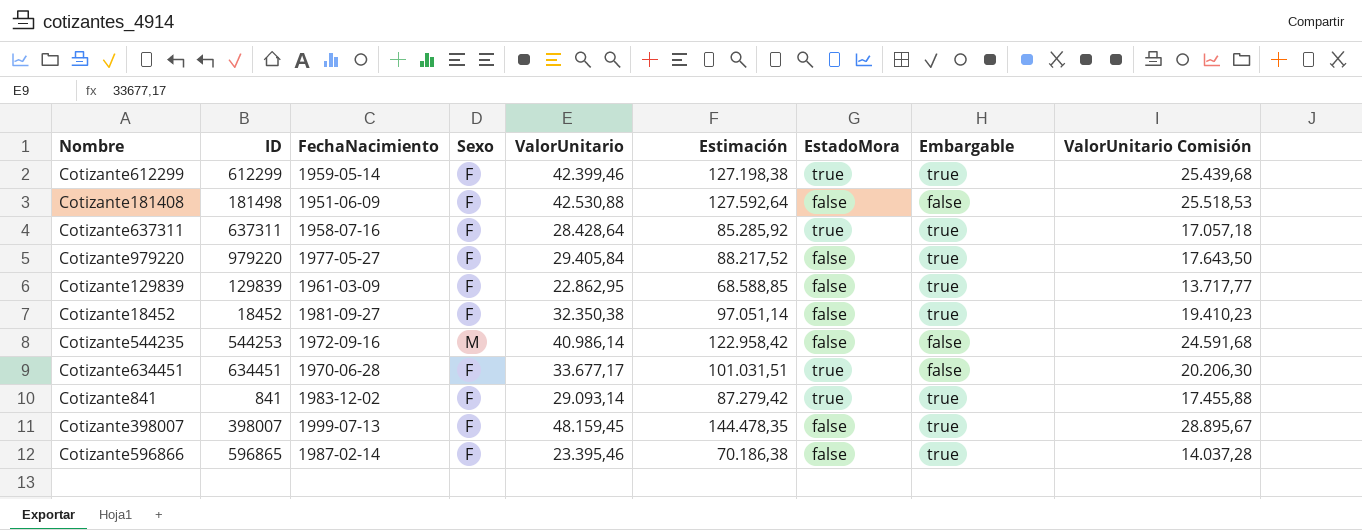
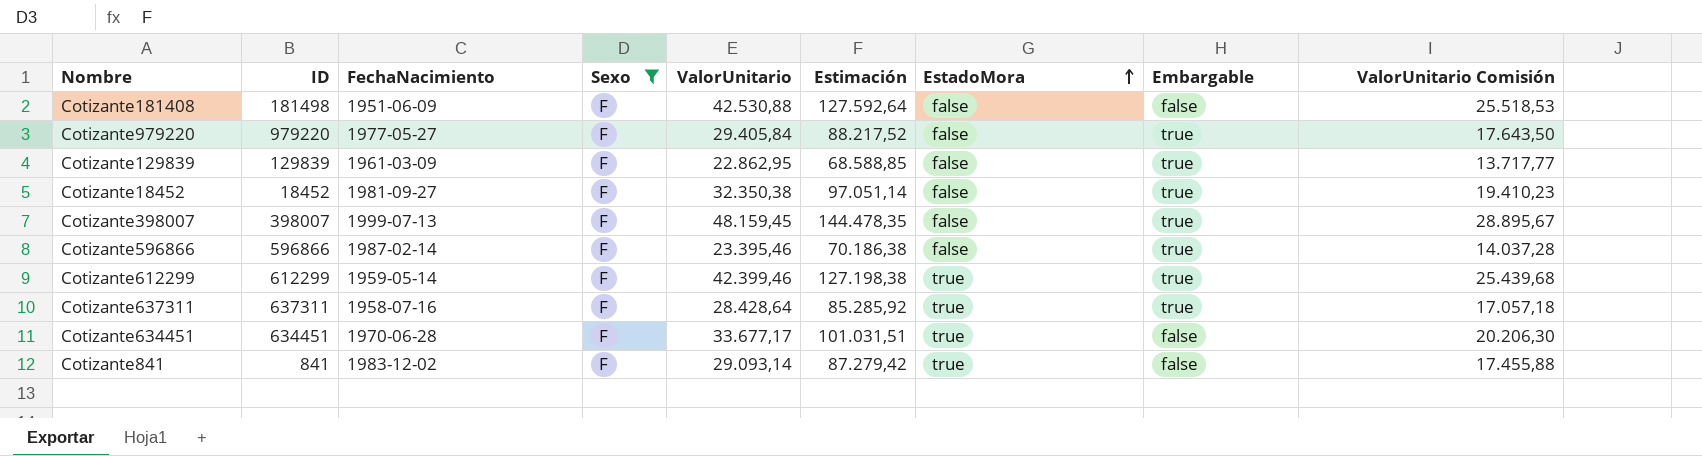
filter: none -> Sexo = F
row order: none -> EstadoMora ascending
Cotizante596866 | ID: 596865 -> 596866
Cotizante841 | Embargable: true -> false

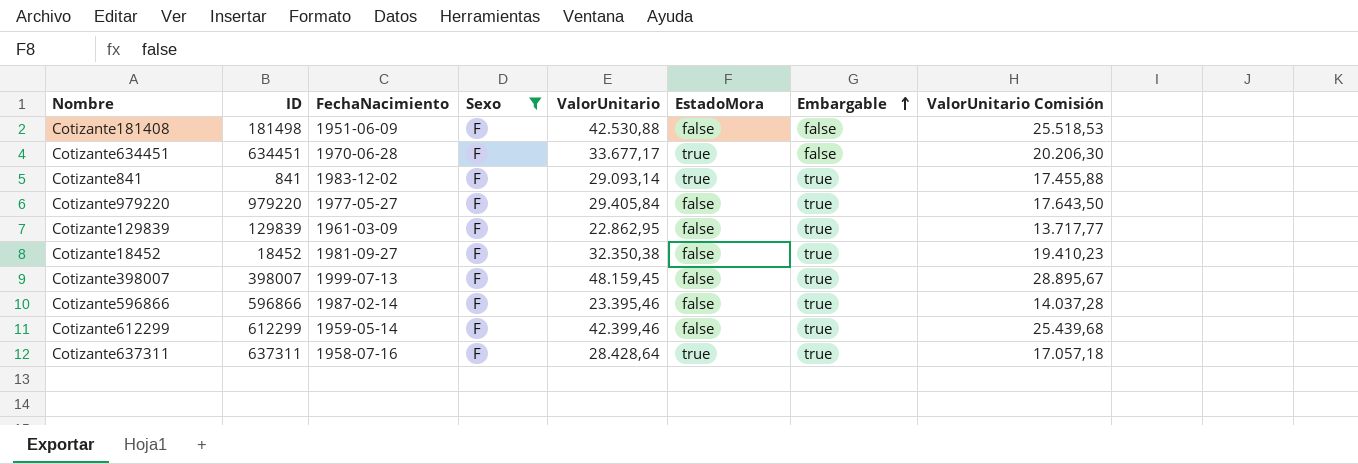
row order: EstadoMora ascending -> Embargable ascending
column Estimación | formula: [ValorUnitario] * 3 -> none
Cotizante841 | Embargable: false -> true
Cotizante612299 | EstadoMora: true -> false

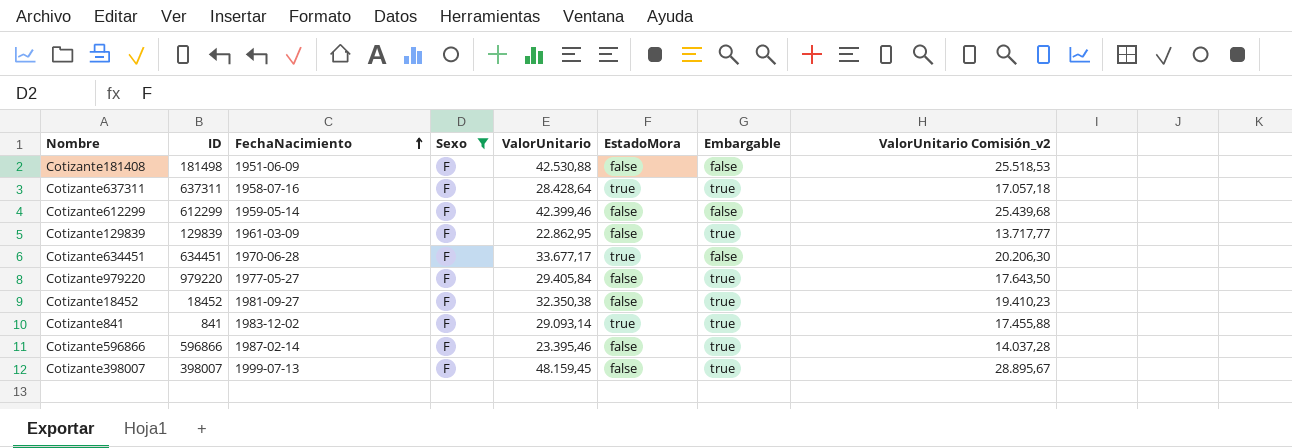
row order: Embargable ascending -> FechaNacimiento ascending
column name: ValorUnitario Comisión -> ValorUnitario Comisión_v2
Cotizante612299 | Embargable: true -> false

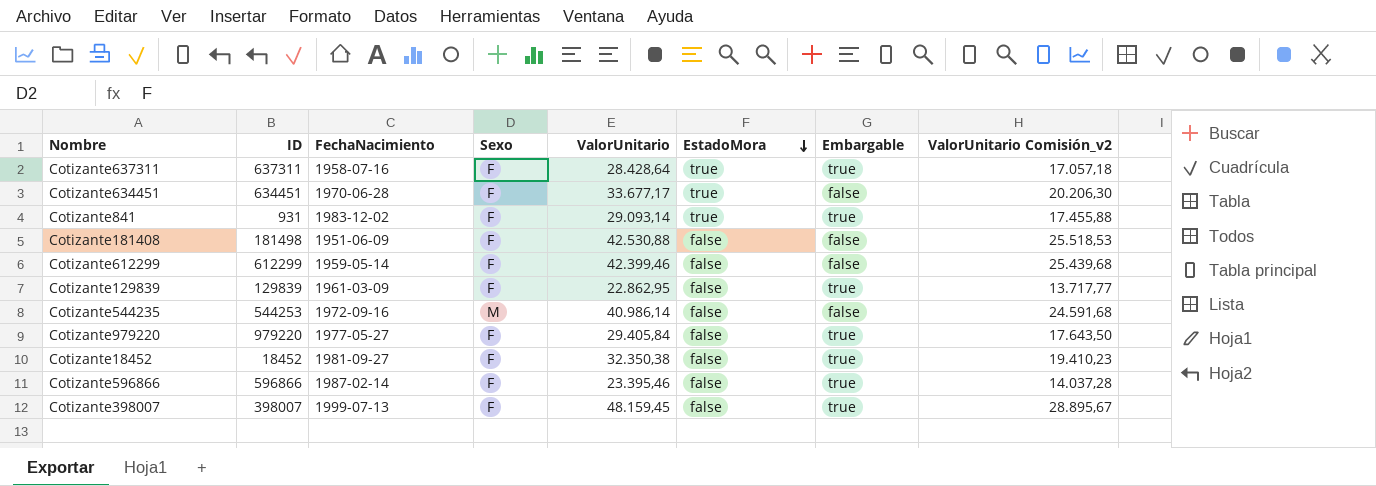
filter: Sexo = F -> none
row order: FechaNacimiento ascending -> EstadoMora descending
Cotizante841 | ID: 841 -> 931

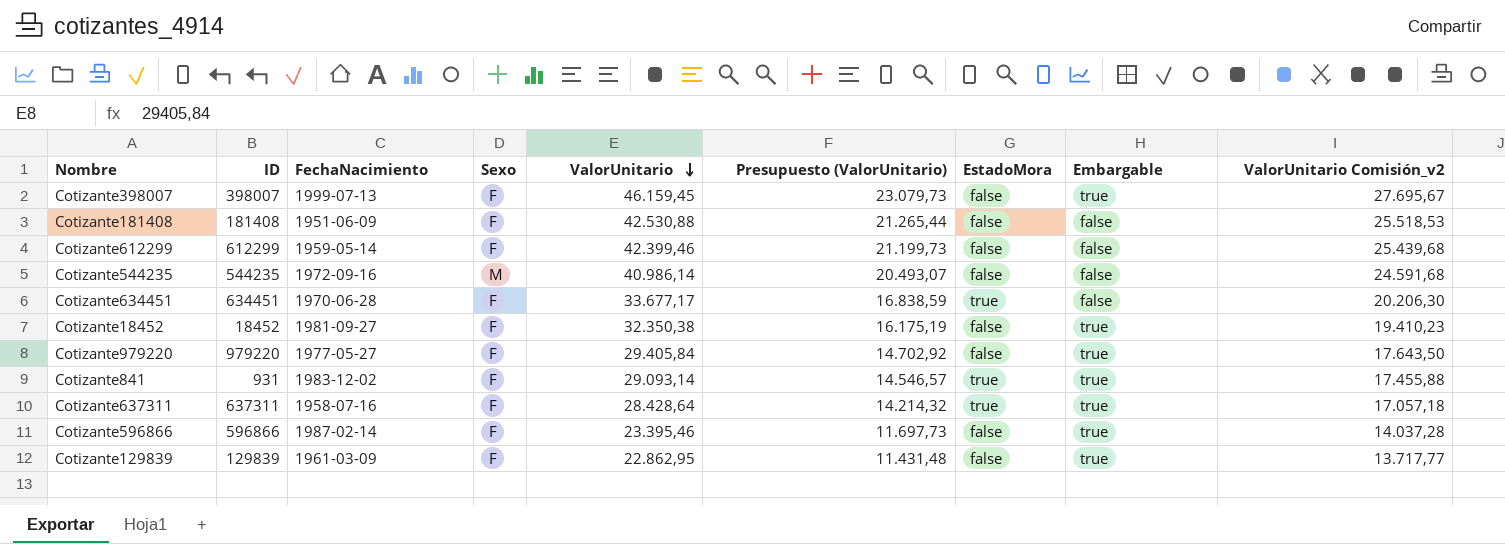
row order: EstadoMora descending -> ValorUnitario descending
column Presupuesto (ValorUnitario) | formula: none -> [ValorUnitario] * 0,5
Cotizante398007 | ValorUnitario: 48.159,45 -> 46.159,45
Cotizante398007 | ValorUnitario Comisión_v2: 28.895,67 -> 27.695,67
Cotizante181408 | ID: 181498 -> 181408
Cotizante544235 | ID: 544253 -> 544235

